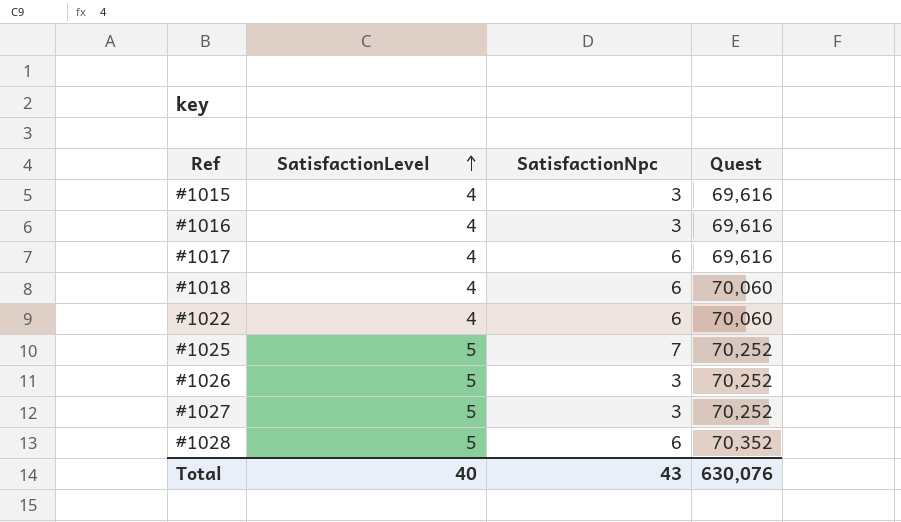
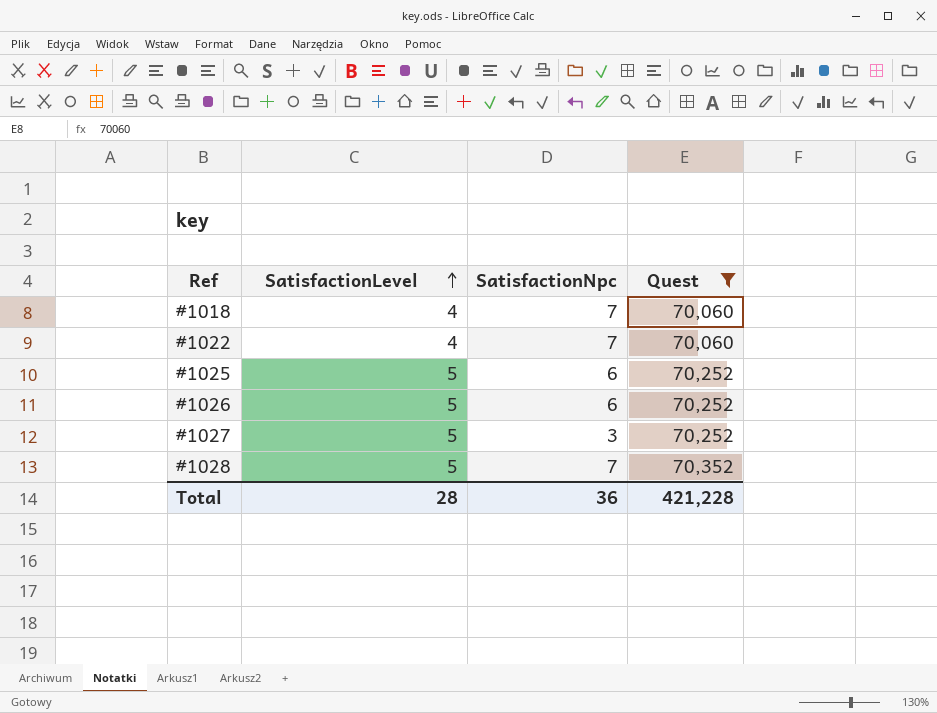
filter: none -> Quest != 69,616
#1018 | SatisfactionNpc: 6 -> 7
#1022 | SatisfactionNpc: 6 -> 7
#1025 | SatisfactionNpc: 7 -> 6
#1026 | SatisfactionNpc: 3 -> 6
#1028 | SatisfactionNpc: 6 -> 7
Total | SatisfactionLevel: 40 -> 28
Total | SatisfactionNpc: 43 -> 36
Total | Quest: 630,076 -> 421,228

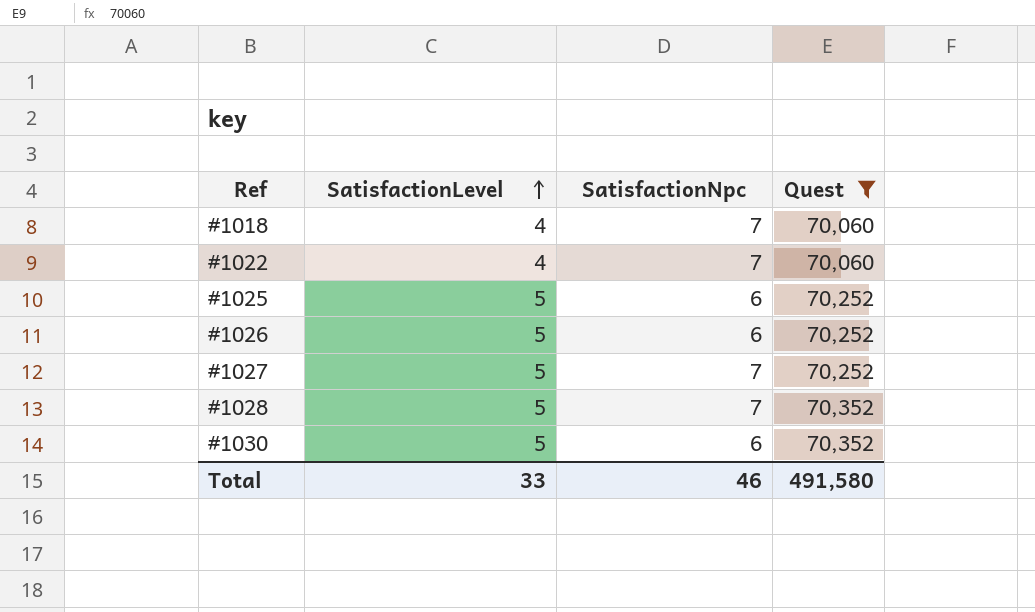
#1027 | SatisfactionNpc: 3 -> 7
row #1030: none -> 5 | 6 | 70,352
Total | SatisfactionLevel: 28 -> 33
Total | SatisfactionNpc: 36 -> 46
Total | Quest: 421,228 -> 491,580

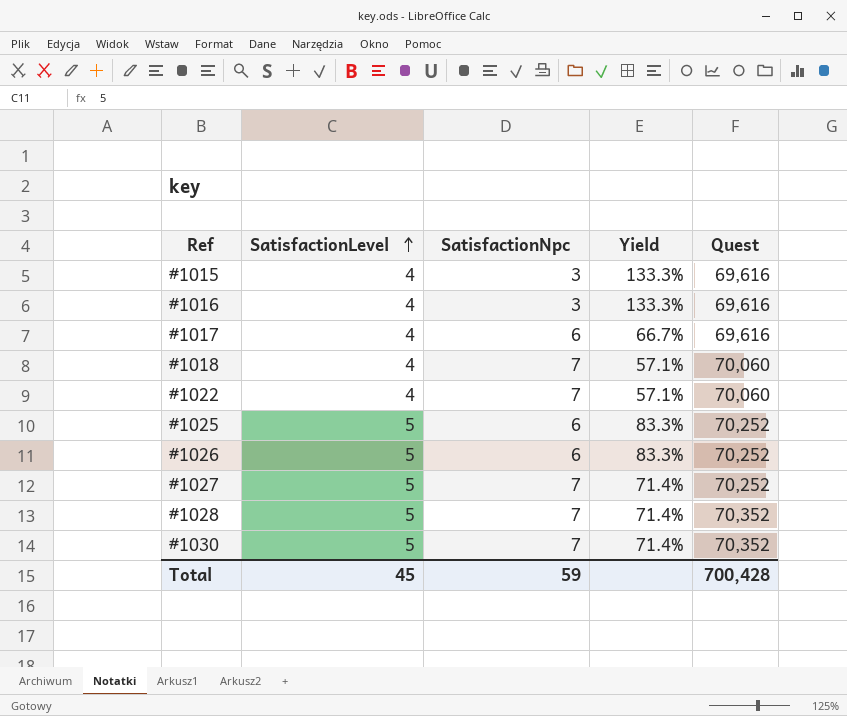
filter: Quest != 69,616 -> none
column Yield | formula: none -> [SatisfactionLevel] / [SatisfactionNpc]
#1030 | SatisfactionNpc: 6 -> 7
Total | SatisfactionLevel: 33 -> 45
Total | SatisfactionNpc: 46 -> 59
Total | Quest: 491,580 -> 700,428

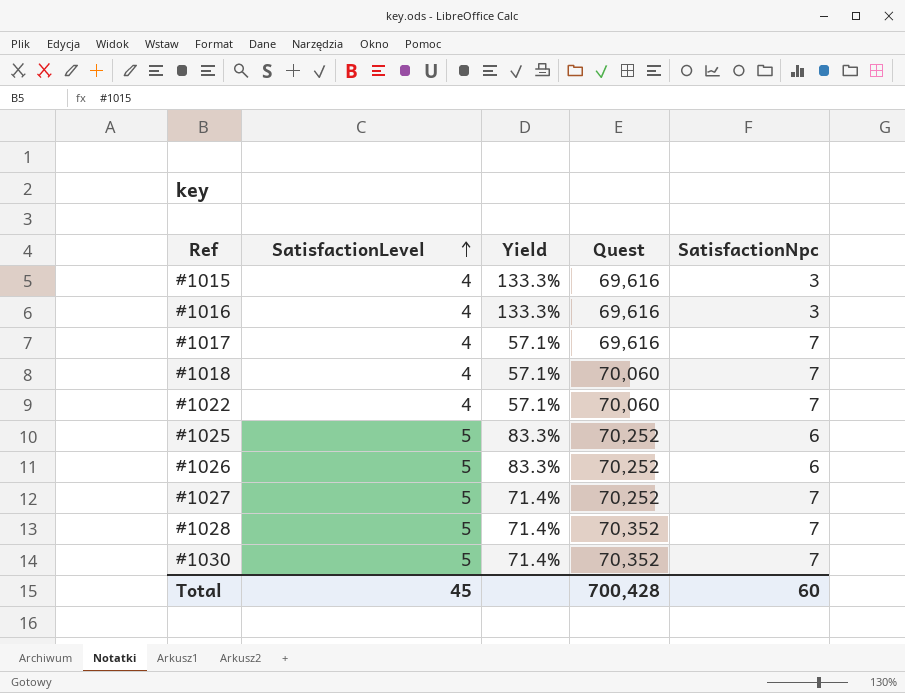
column SatisfactionNpc | position: 3 -> 5
#1017 | Yield: 66.7% -> 57.1%
#1017 | SatisfactionNpc: 6 -> 7
Total | SatisfactionNpc: 59 -> 60

